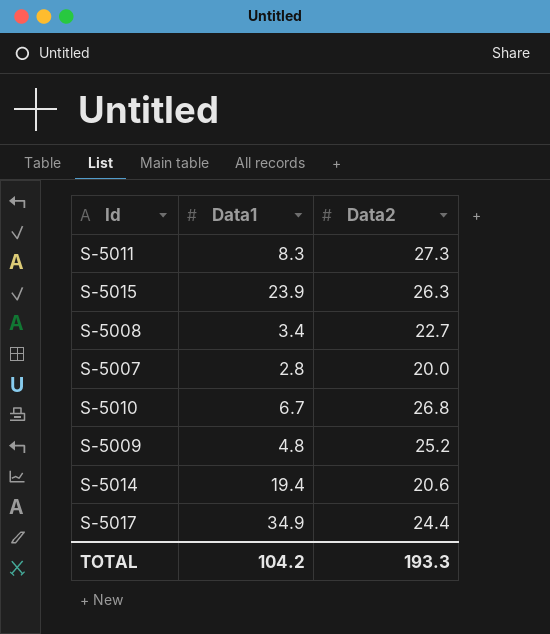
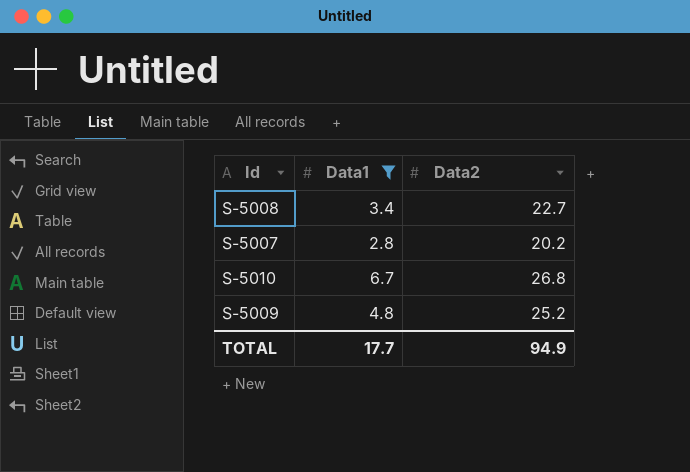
filter: none -> Data1 <= 6.7
S-5007 | Data2: 20.0 -> 20.2
TOTAL | Data1: 104.2 -> 17.7
TOTAL | Data2: 193.3 -> 94.9

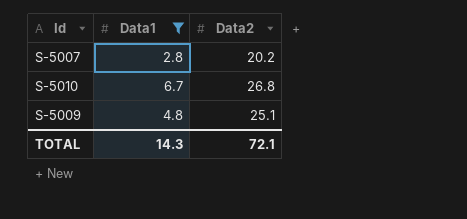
row S-5008: 3.4 | 22.7 -> none
S-5009 | Data2: 25.2 -> 25.1
TOTAL | Data1: 17.7 -> 14.3
TOTAL | Data2: 94.9 -> 72.1

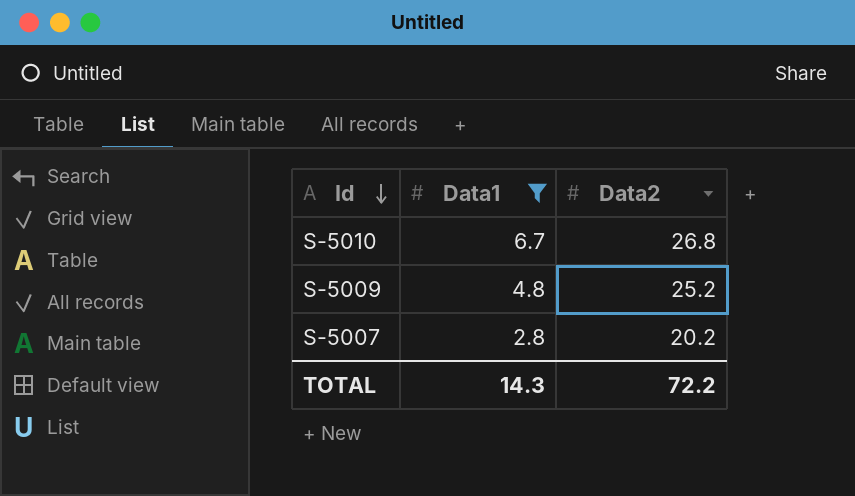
row order: none -> Id descending
S-5009 | Data2: 25.1 -> 25.2
TOTAL | Data2: 72.1 -> 72.2

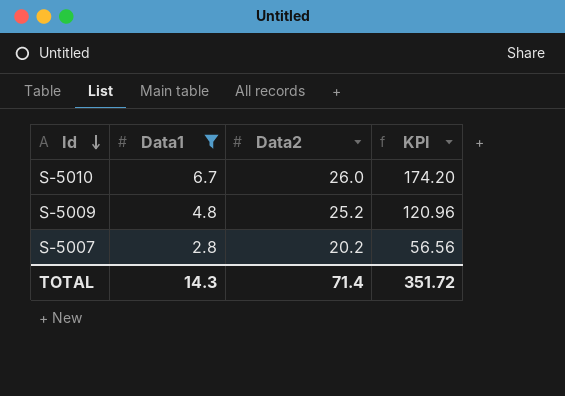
column KPI | formula: none -> [Data1] * [Data2]
S-5010 | Data2: 26.8 -> 26.0
TOTAL | Data2: 72.2 -> 71.4

